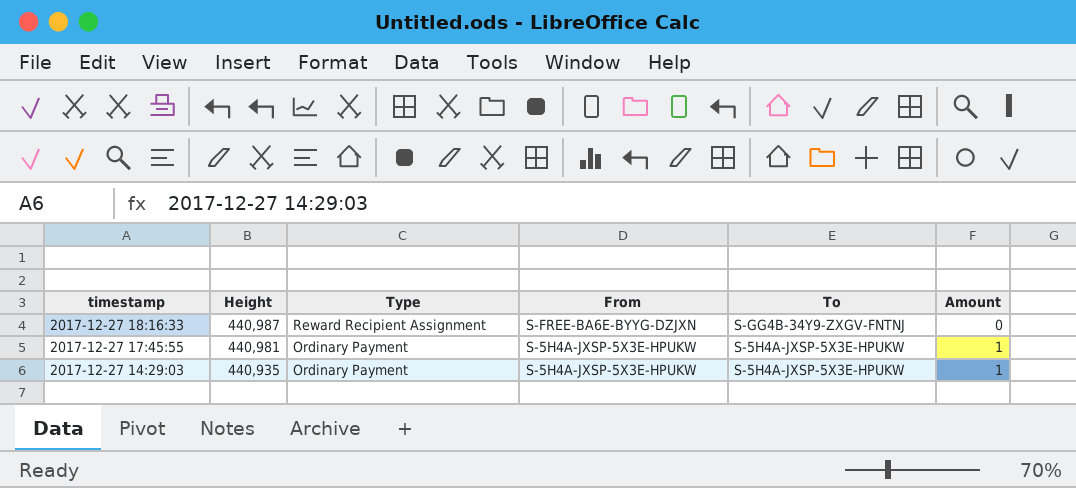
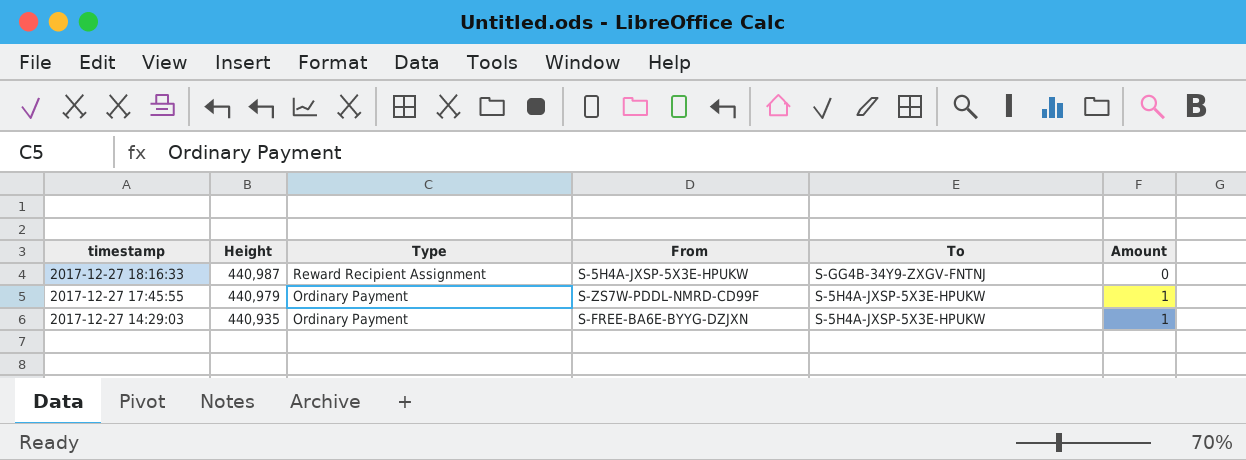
2017-12-27 18:16:33 | From: S-FREE-BA6E-BYYG-DZJXN -> S-5H4A-JXSP-5X3E-HPUKW
2017-12-27 17:45:55 | Height: 440,981 -> 440,979
2017-12-27 17:45:55 | From: S-5H4A-JXSP-5X3E-HPUKW -> S-ZS7W-PDDL-NMRD-CD99F
2017-12-27 14:29:03 | From: S-5H4A-JXSP-5X3E-HPUKW -> S-FREE-BA6E-BYYG-DZJXN

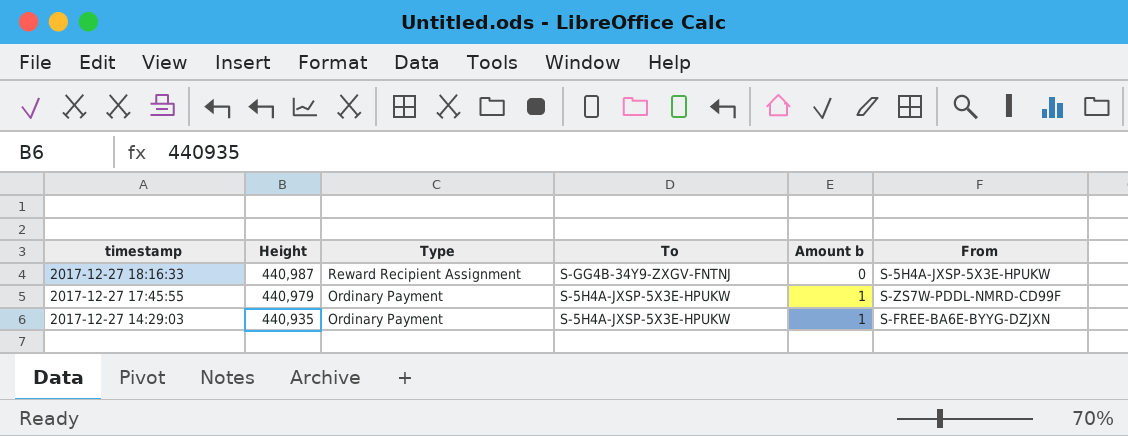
column name: Amount -> Amount b
column From | position: 4 -> 6

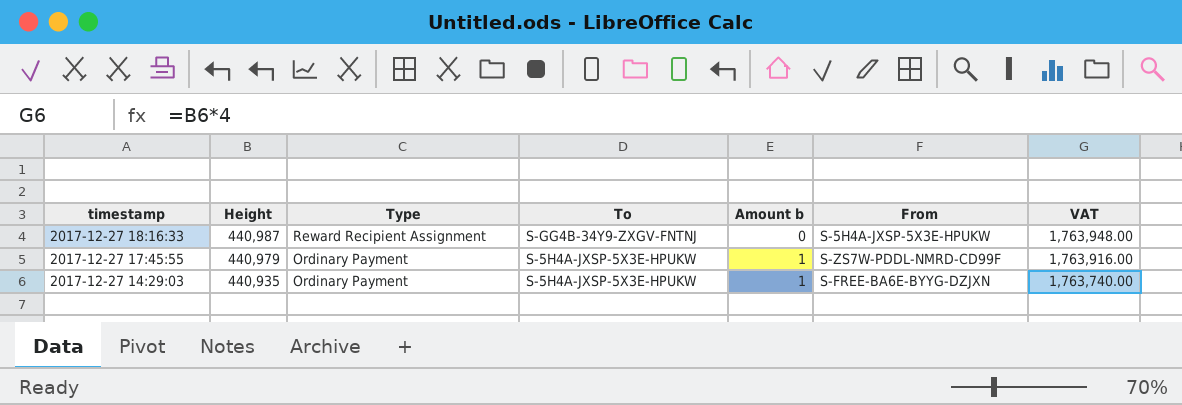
column VAT | formula: none -> [Height] * 4

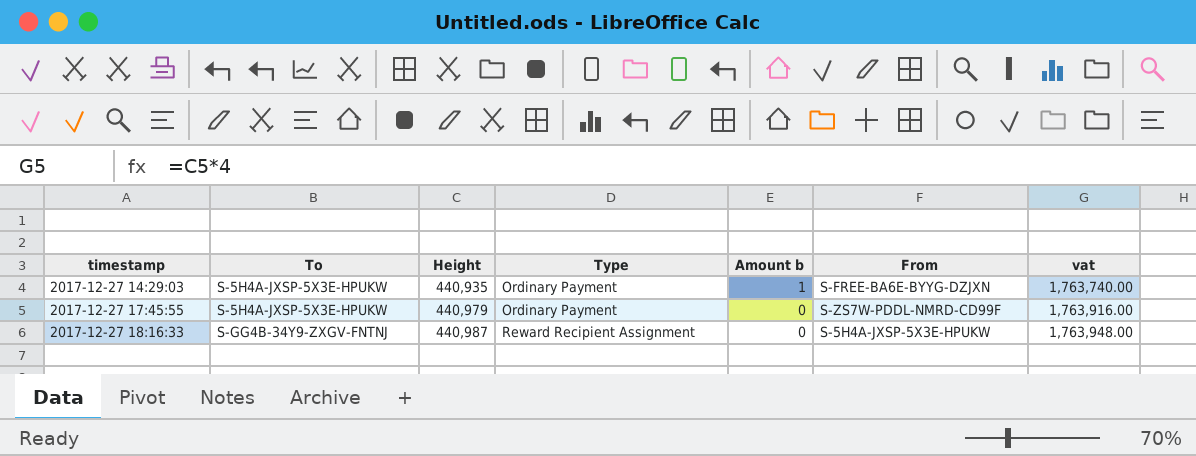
row order: timestamp descending -> timestamp ascending
column To | position: 4 -> 2
column name: VAT -> vat
2017-12-27 17:45:55 | Amount b: 1 -> 0

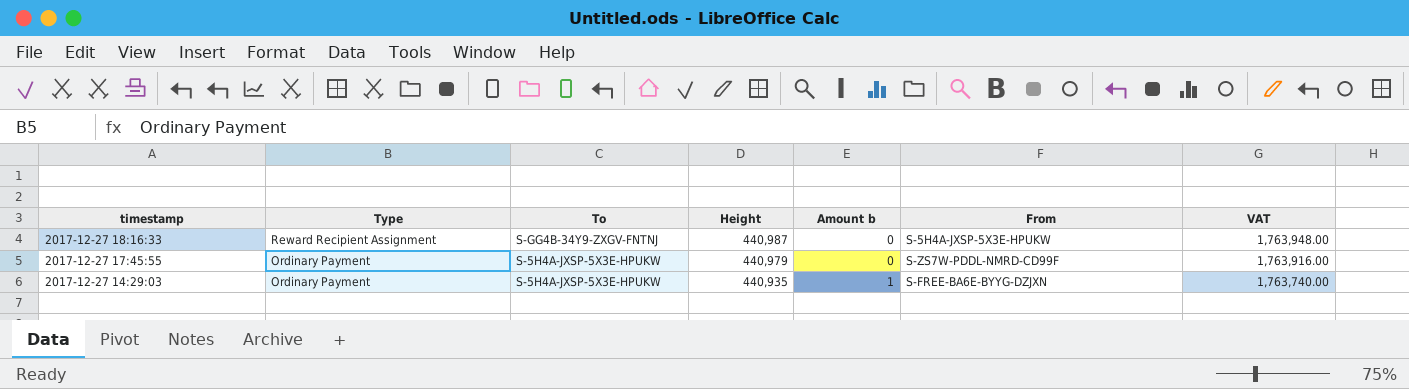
row order: timestamp ascending -> timestamp descending
column Type | position: 4 -> 2
column name: vat -> VAT

